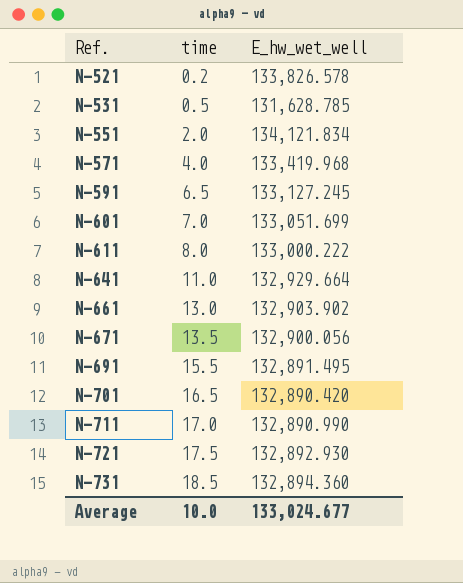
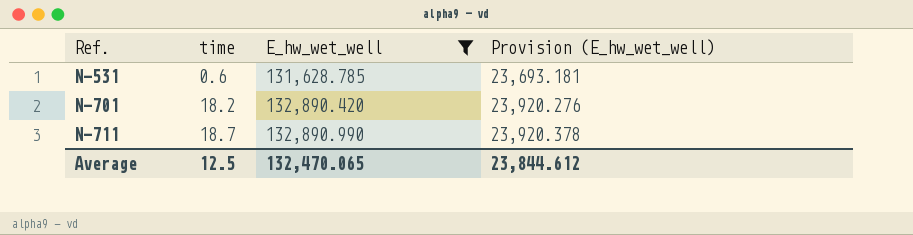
filter: none -> E_hw_wet_well <= 132,890.990
column Provision (E_hw_wet_well) | formula: none -> [E_hw_wet_well] * 0.18
N-531 | time: 0.5 -> 0.6
N-701 | time: 16.5 -> 18.2
N-711 | time: 17.0 -> 18.7
Average | time: 10.0 -> 12.5
Average | E_hw_wet_well: 133,024.677 -> 132,470.065

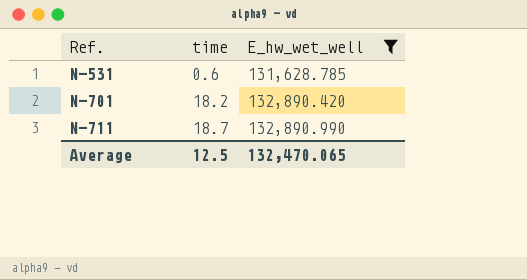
column Provision (E_hw_wet_well) | formula: [E_hw_wet_well] * 0.18 -> none

